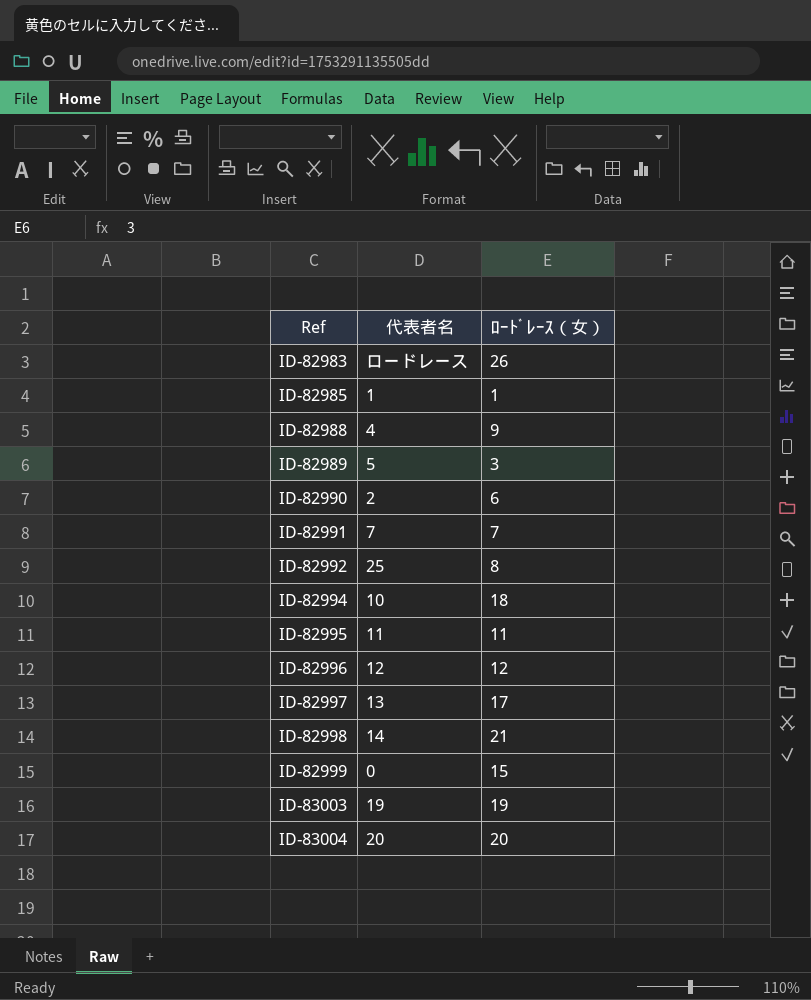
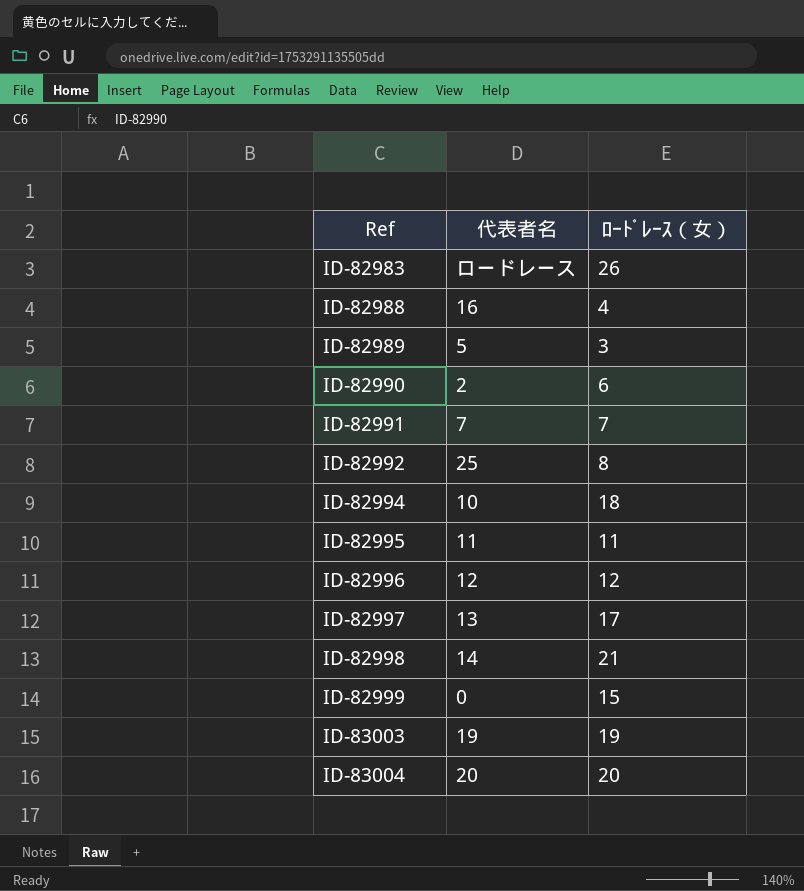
row ID-82985: 1 | 1 -> none
ID-82988 | 代表者名: 4 -> 16
ID-82988 | ﾛｰﾄﾞﾚｰｽ（女）: 9 -> 4

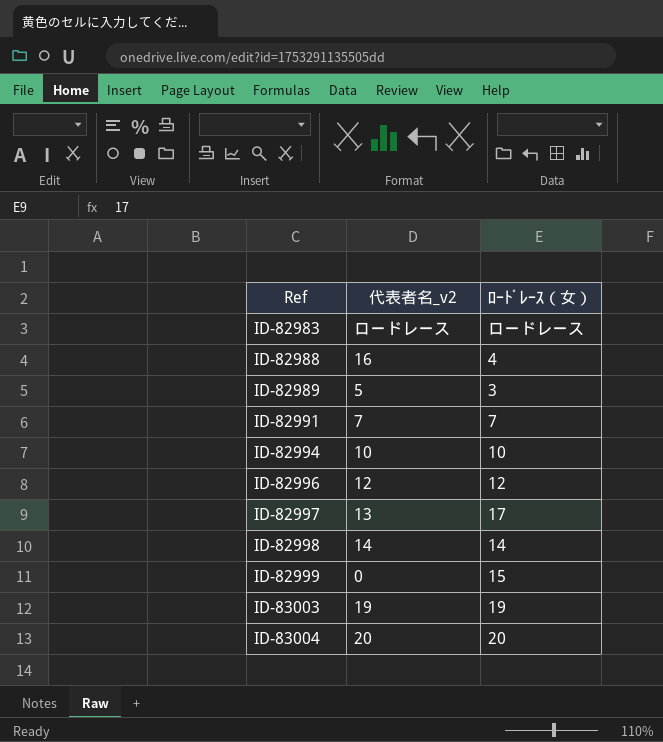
column name: 代表者名 -> 代表者名_v2
row ID-82990: 2 | 6 -> none
row ID-82992: 25 | 8 -> none
row ID-82995: 11 | 11 -> none
ID-82983 | ﾛｰﾄﾞﾚｰｽ（女）: 26 -> ロードレース
ID-82994 | ﾛｰﾄﾞﾚｰｽ（女）: 18 -> 10
ID-82998 | ﾛｰﾄﾞﾚｰｽ（女）: 21 -> 14

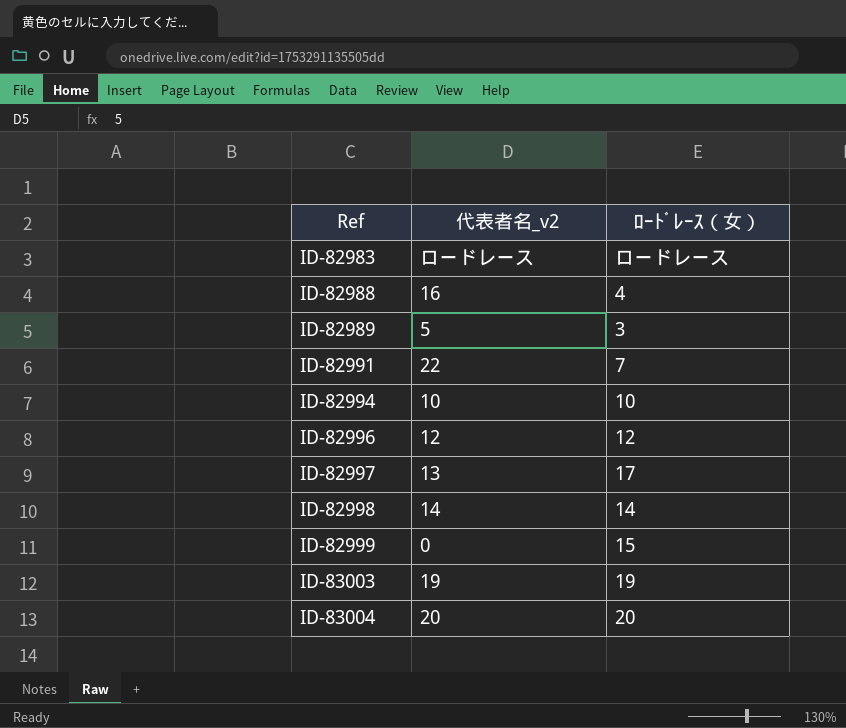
ID-82991 | 代表者名_v2: 7 -> 22

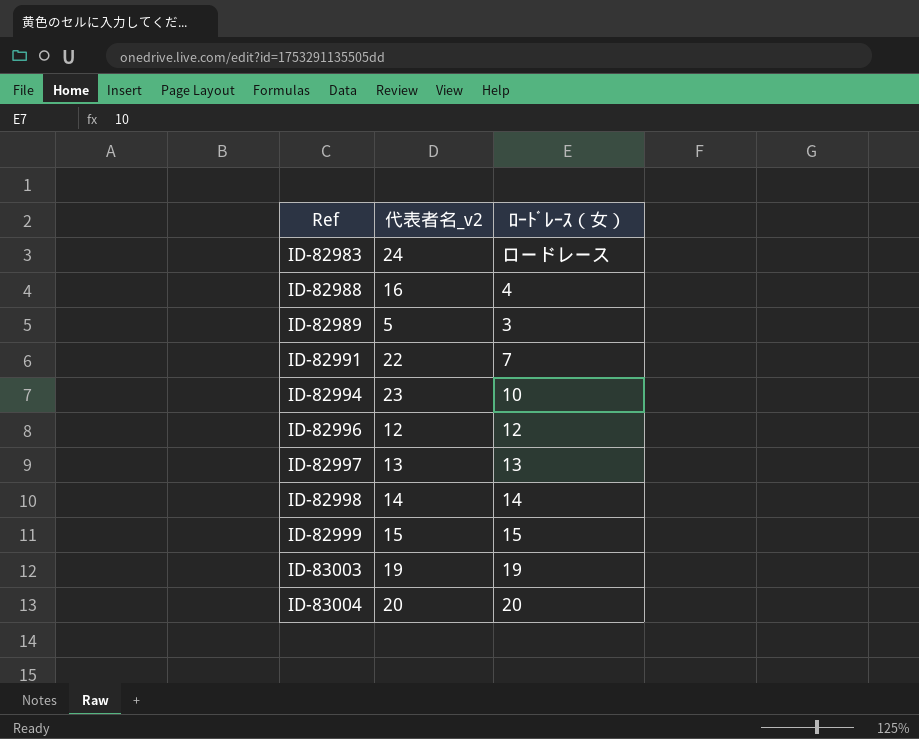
ID-82983 | 代表者名_v2: ロードレース -> 24
ID-82994 | 代表者名_v2: 10 -> 23
ID-82997 | ﾛｰﾄﾞﾚｰｽ（女）: 17 -> 13
ID-82999 | 代表者名_v2: 0 -> 15

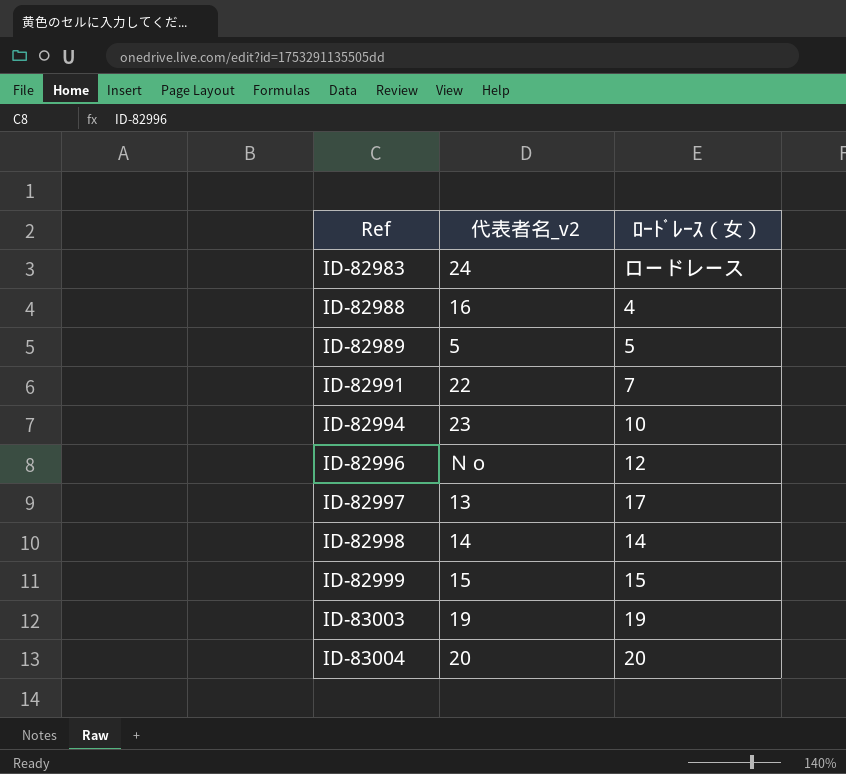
ID-82989 | ﾛｰﾄﾞﾚｰｽ（女）: 3 -> 5
ID-82996 | 代表者名_v2: 12 -> Ｎｏ
ID-82997 | ﾛｰﾄﾞﾚｰｽ（女）: 13 -> 17

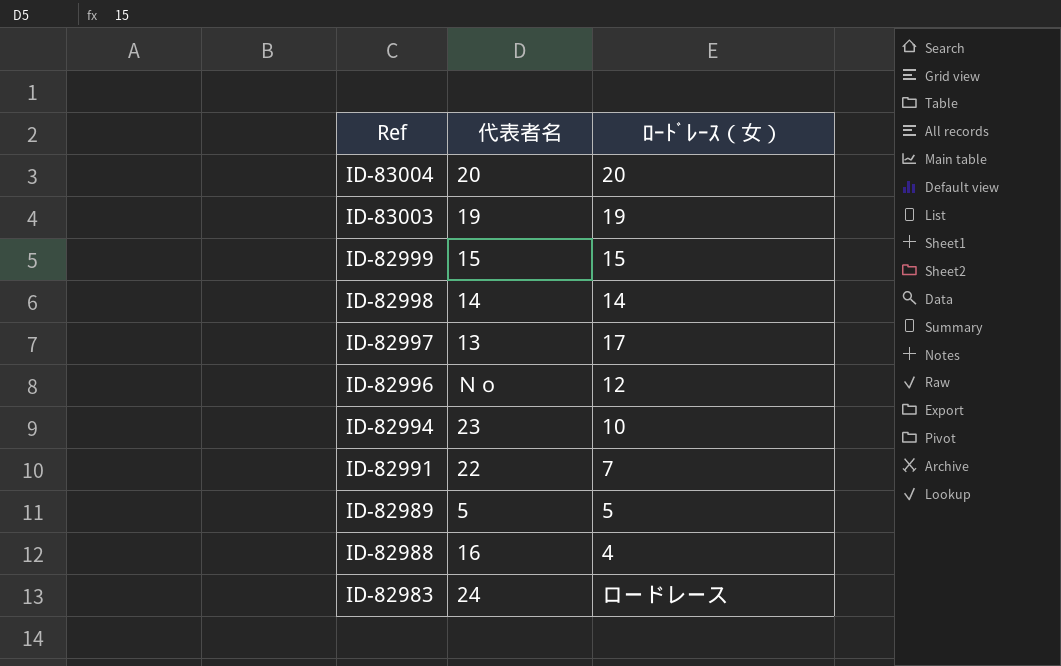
row order: Ref ascending -> Ref descending
column name: 代表者名_v2 -> 代表者名

